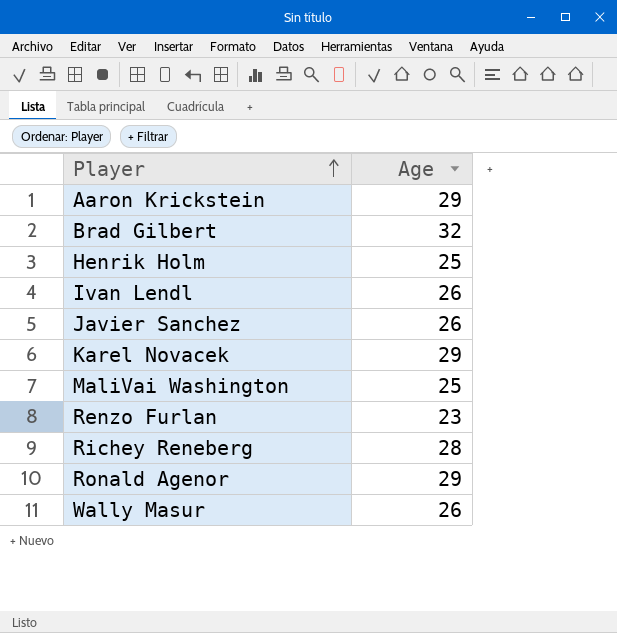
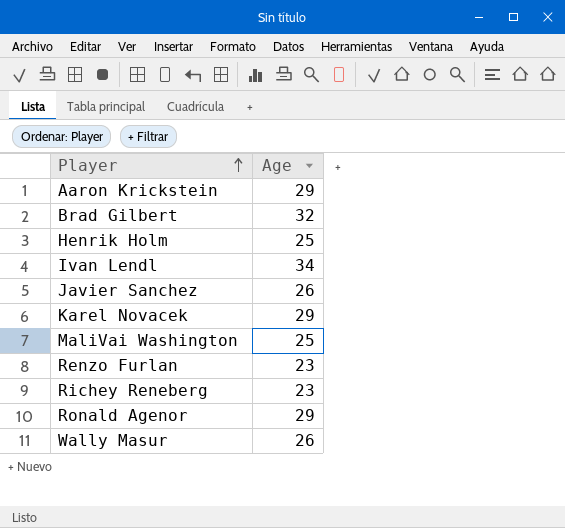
Ivan Lendl | Age: 26 -> 34
Richey Reneberg | Age: 28 -> 23

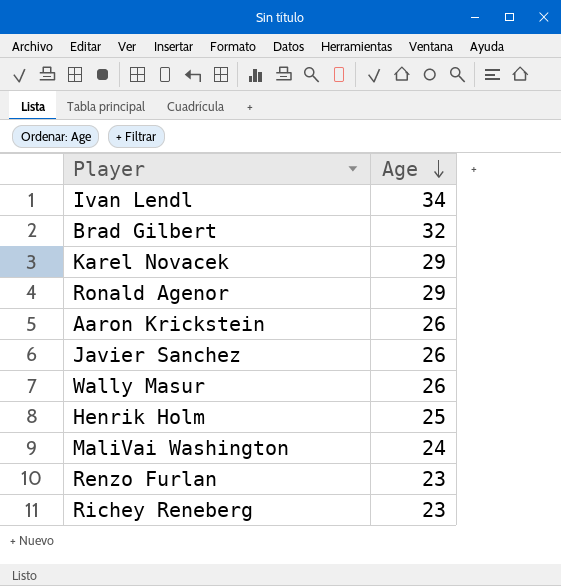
row order: Player ascending -> Age descending
Aaron Krickstein | Age: 29 -> 26
MaliVai Washington | Age: 25 -> 24

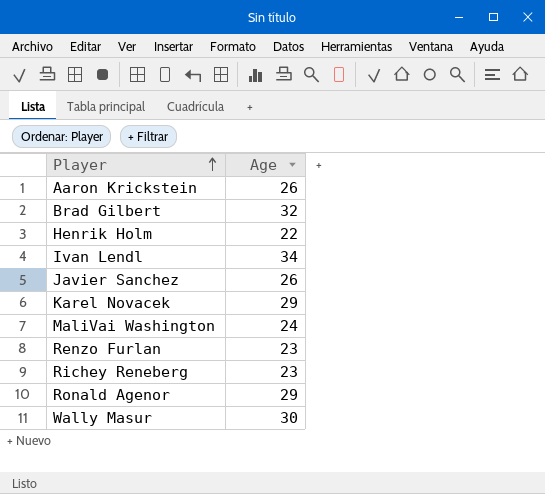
row order: Age descending -> Player ascending
Henrik Holm | Age: 25 -> 22
Wally Masur | Age: 26 -> 30

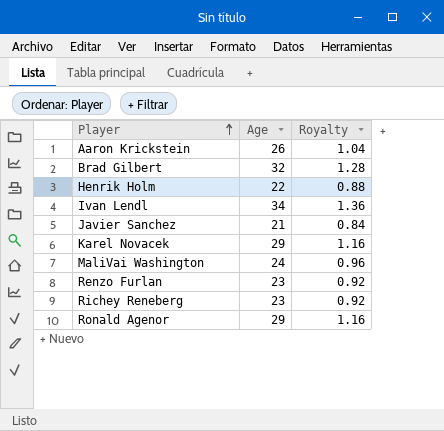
column Royalty | formula: none -> [Age] * 0.04
row Wally Masur: 30 -> none
Javier Sanchez | Age: 26 -> 21

